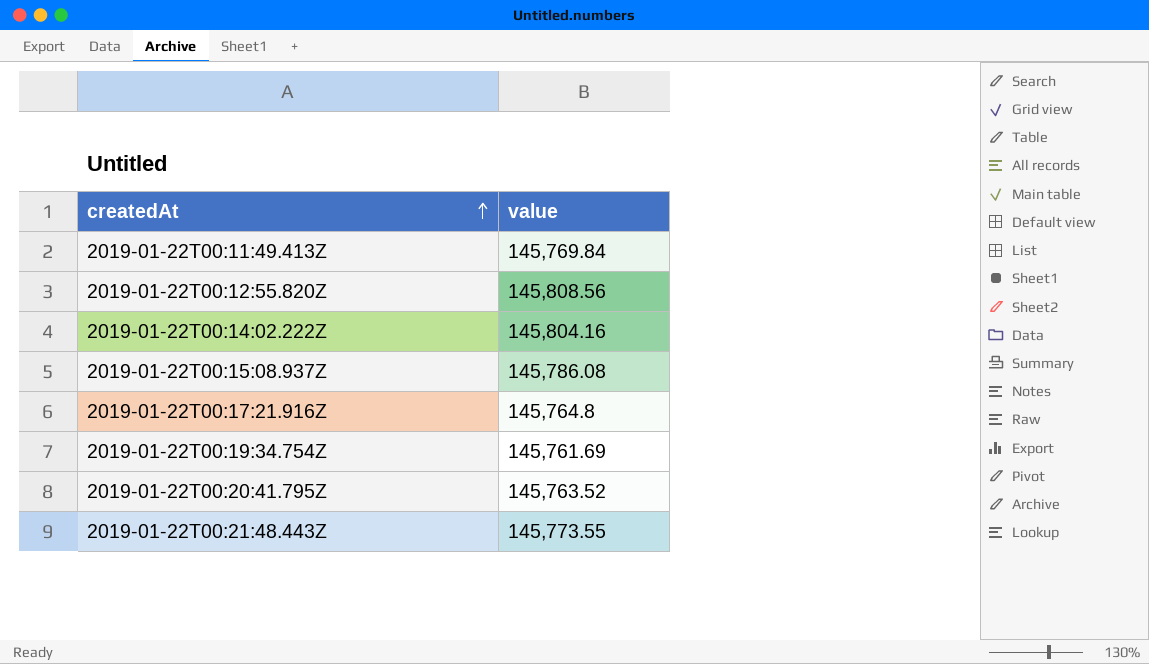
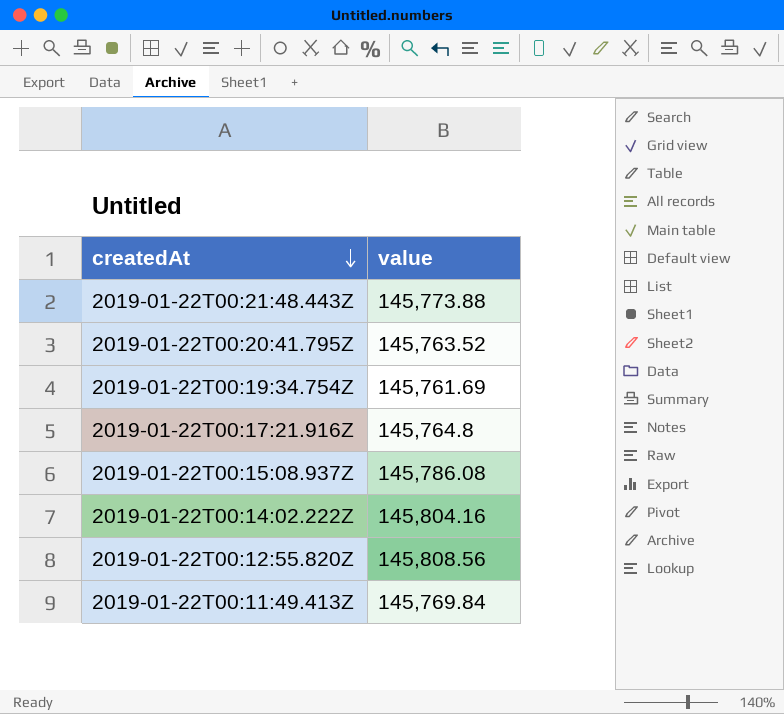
row order: createdAt ascending -> createdAt descending
2019-01-22T00:21:48.443Z | value: 145,773.55 -> 145,773.88

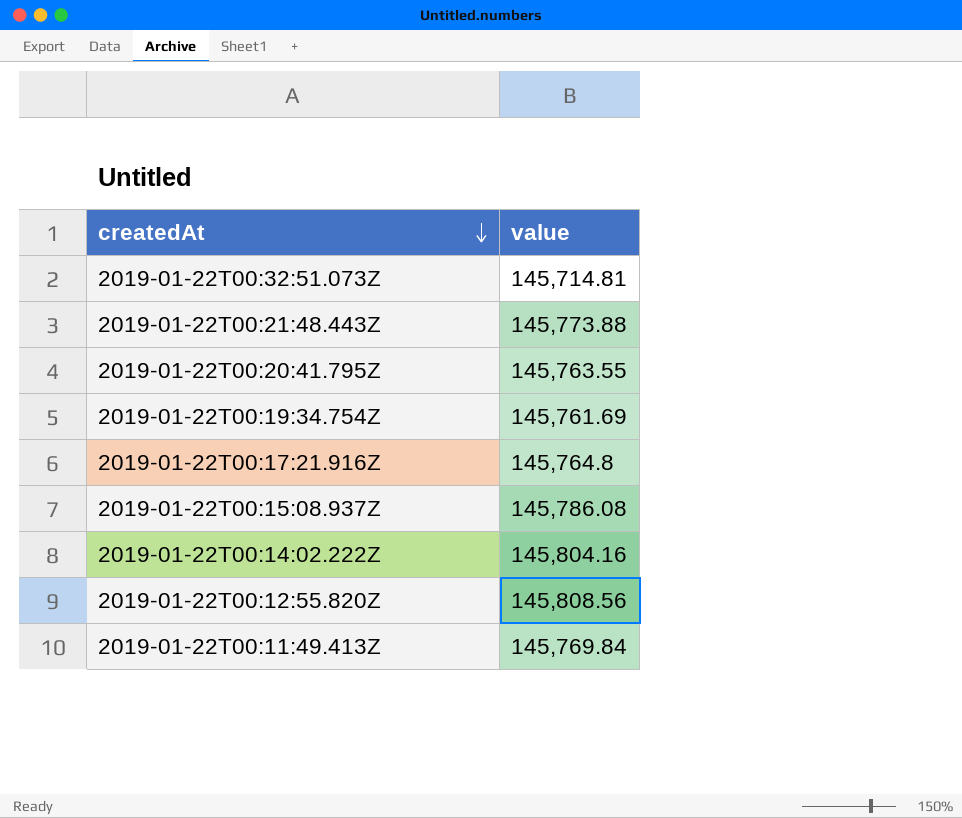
row 2019-01-22T00:32:51.073Z: none -> 145,714.81
2019-01-22T00:20:41.795Z | value: 145,763.52 -> 145,763.55

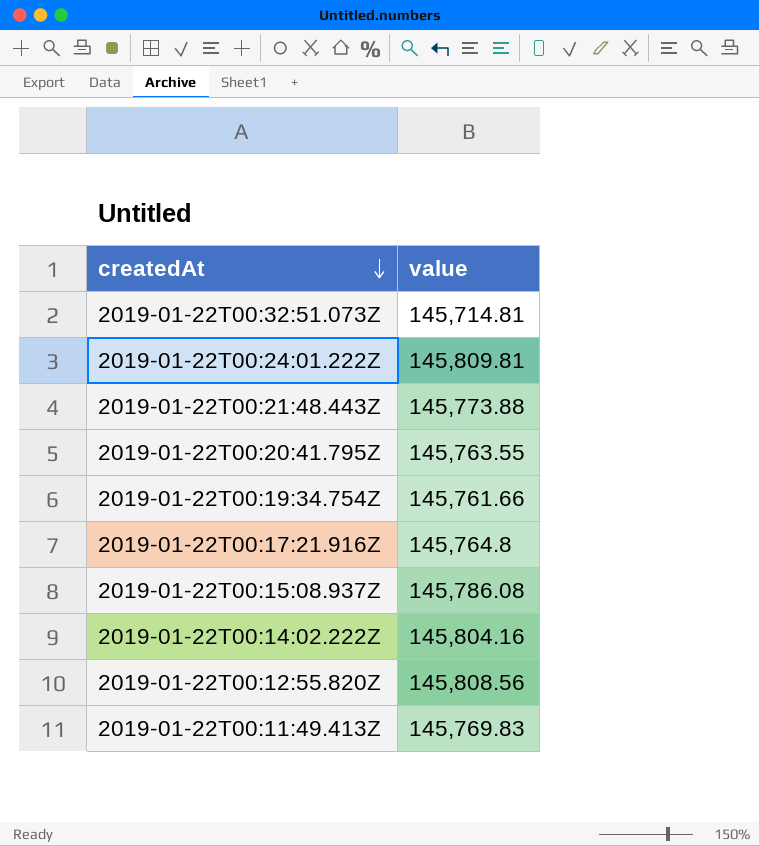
row 2019-01-22T00:24:01.222Z: none -> 145,809.81
2019-01-22T00:19:34.754Z | value: 145,761.69 -> 145,761.66
2019-01-22T00:11:49.413Z | value: 145,769.84 -> 145,769.83

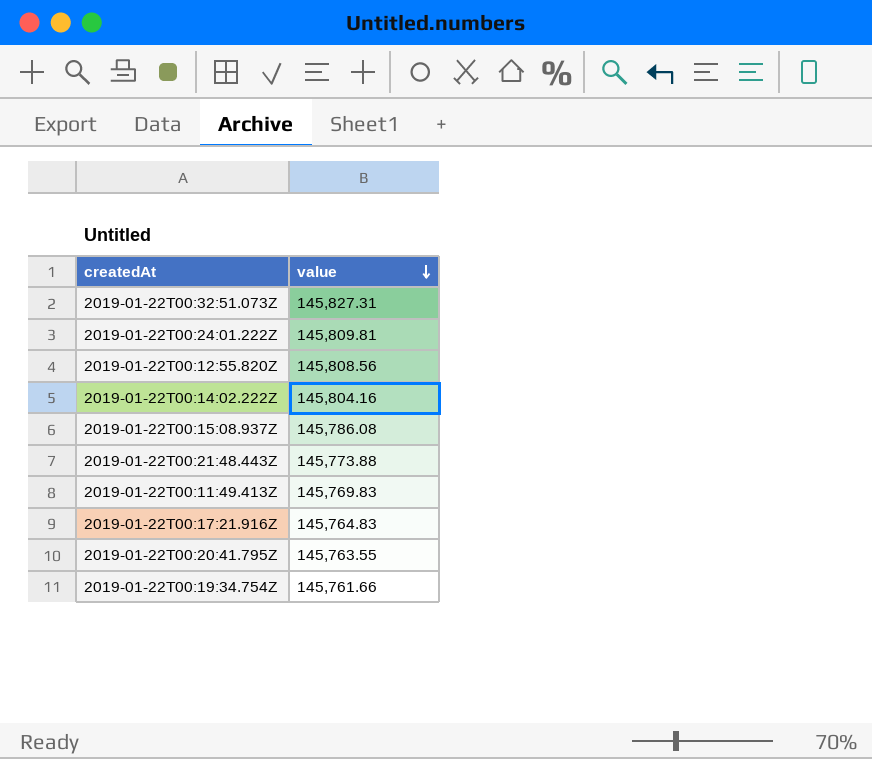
row order: createdAt descending -> value descending
2019-01-22T00:32:51.073Z | value: 145,714.81 -> 145,827.31
2019-01-22T00:17:21.916Z | value: 145,764.8 -> 145,764.83

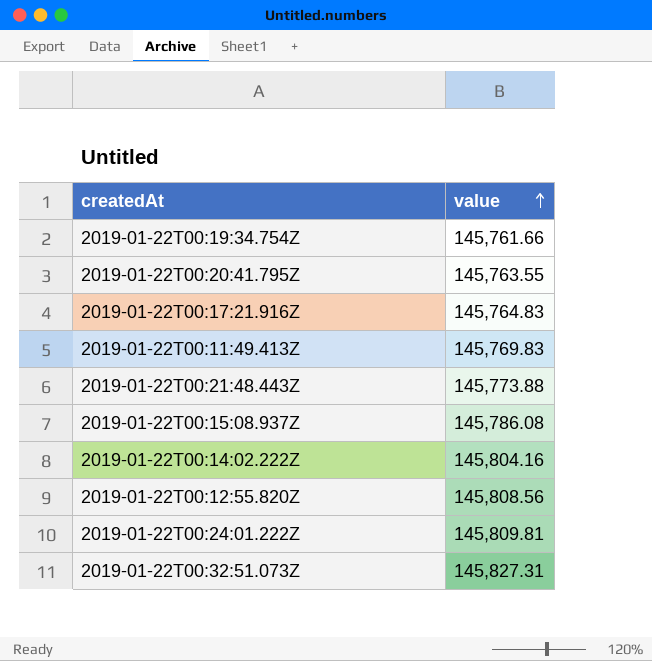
row order: value descending -> value ascending

